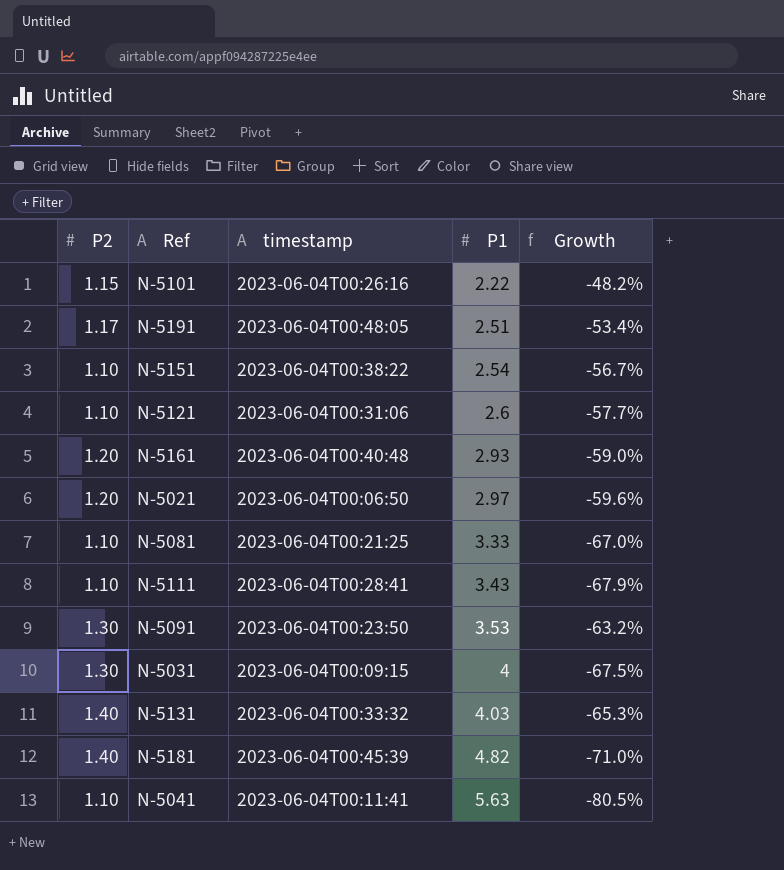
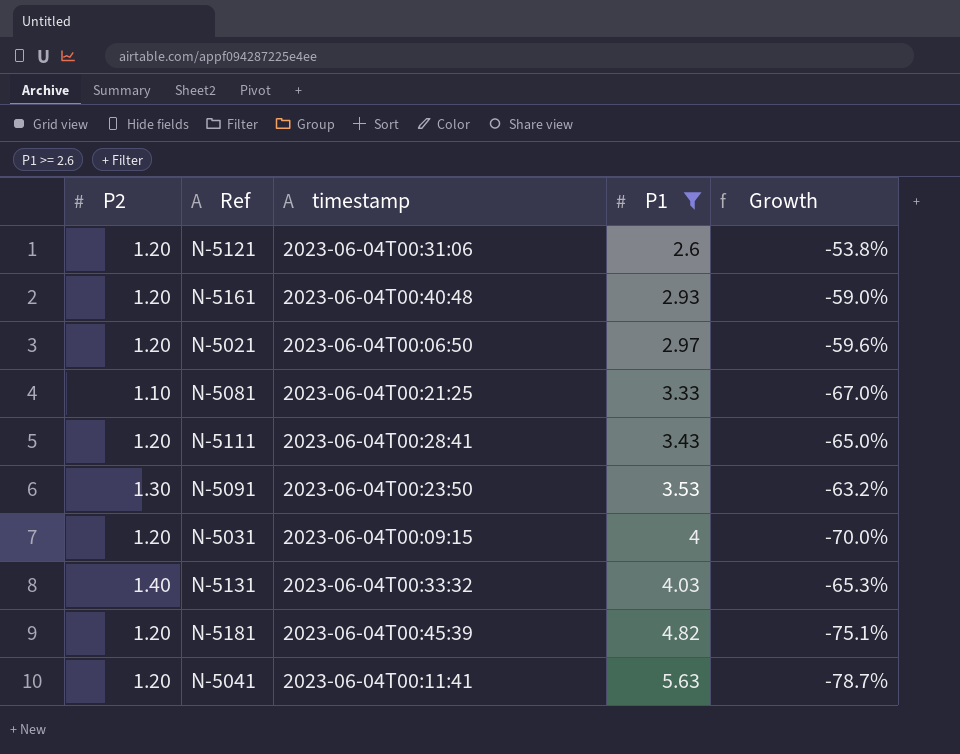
filter: none -> P1 >= 2.6
N-5121 | P2: 1.10 -> 1.20
N-5121 | Growth: -57.7% -> -53.8%
N-5111 | P2: 1.10 -> 1.20
N-5111 | Growth: -67.9% -> -65.0%
N-5031 | P2: 1.30 -> 1.20
N-5031 | Growth: -67.5% -> -70.0%
N-5181 | P2: 1.40 -> 1.20
N-5181 | Growth: -71.0% -> -75.1%
N-5041 | P2: 1.10 -> 1.20
N-5041 | Growth: -80.5% -> -78.7%

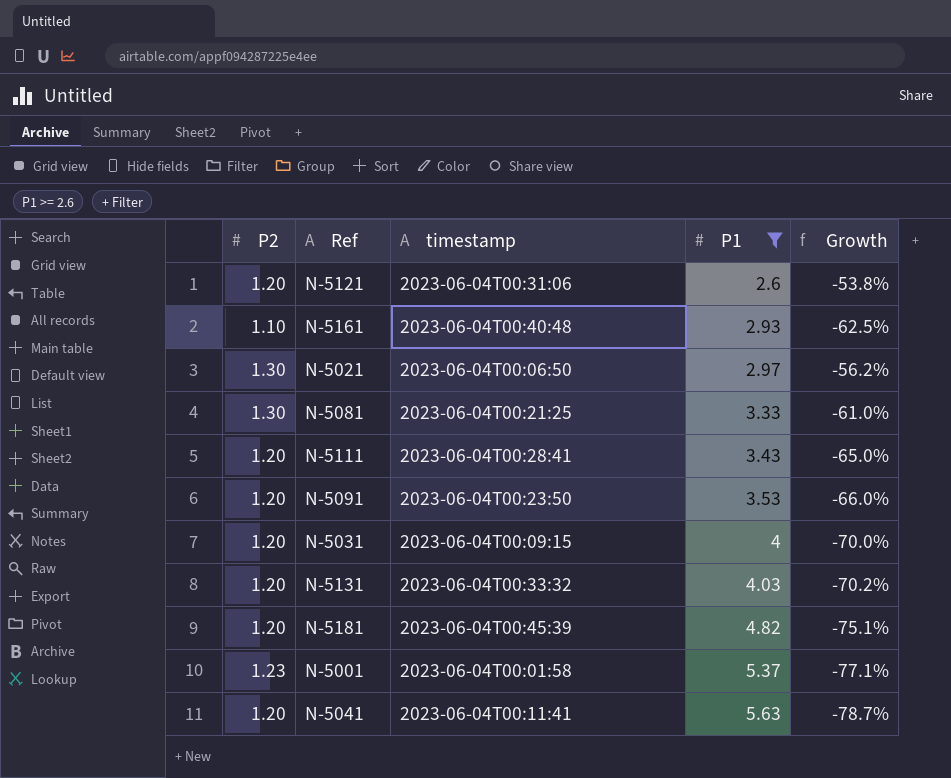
N-5161 | P2: 1.20 -> 1.10
N-5161 | Growth: -59.0% -> -62.5%
N-5021 | P2: 1.20 -> 1.30
N-5021 | Growth: -59.6% -> -56.2%
N-5081 | P2: 1.10 -> 1.30
N-5081 | Growth: -67.0% -> -61.0%
N-5091 | P2: 1.30 -> 1.20
N-5091 | Growth: -63.2% -> -66.0%
N-5131 | P2: 1.40 -> 1.20
N-5131 | Growth: -65.3% -> -70.2%
row N-5001: none -> 1.23 | 2023-06-04T00:01:58 | 5.37 | -77.1%

